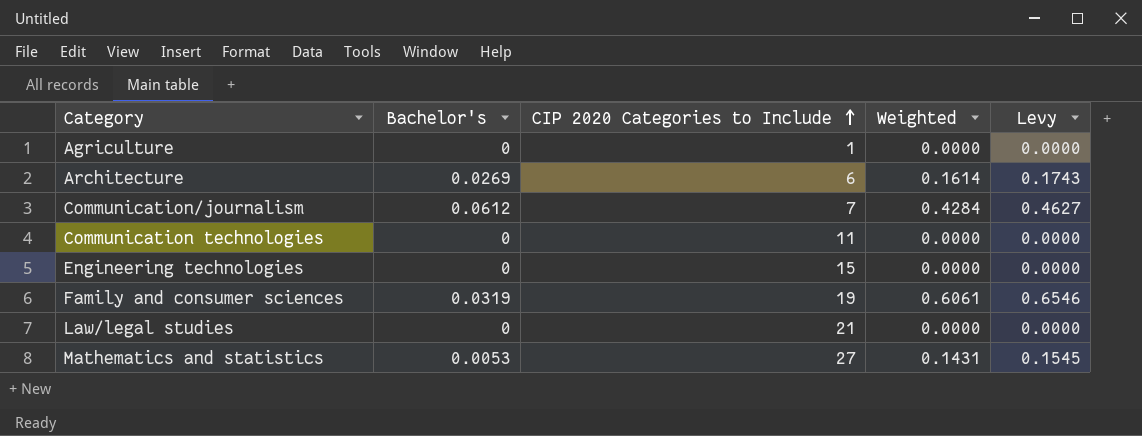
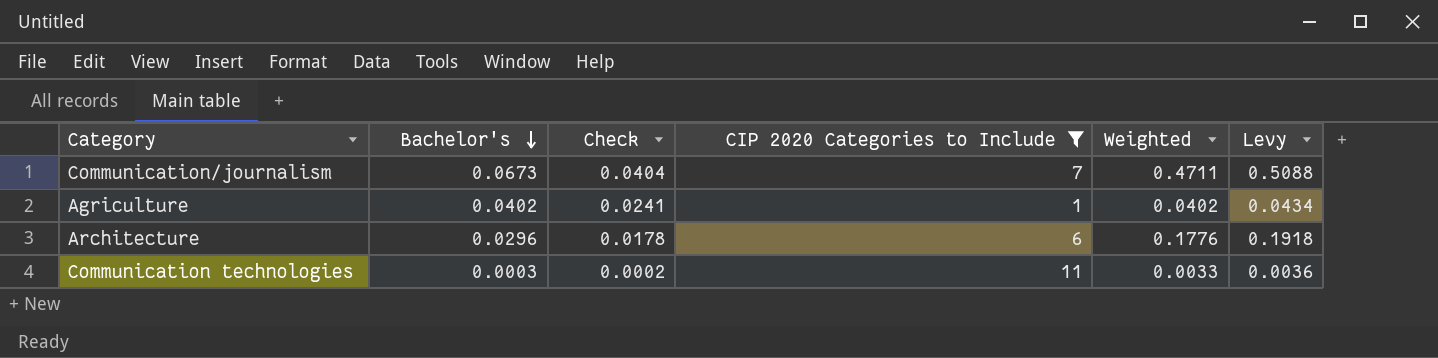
filter: none -> CIP 2020 Categories to Include <= 11
row order: CIP 2020 Categories to Include ascending -> Bachelor's descending
column Check | formula: none -> [Bachelor's] * 0.6
Communication/journalism | Bachelor's: 0.0612 -> 0.0673
Communication/journalism | Weighted: 0.4284 -> 0.4711
Communication/journalism | Levy: 0.4627 -> 0.5088
Agriculture | Bachelor's: 0 -> 0.0402
Agriculture | Weighted: 0.0000 -> 0.0402
Agriculture | Levy: 0.0000 -> 0.0434
Architecture | Bachelor's: 0.0269 -> 0.0296
Architecture | Weighted: 0.1614 -> 0.1776
Architecture | Levy: 0.1743 -> 0.1918
Communication technologies | Bachelor's: 0 -> 0.0003
Communication technologies | Weighted: 0.0000 -> 0.0033
Communication technologies | Levy: 0.0000 -> 0.0036

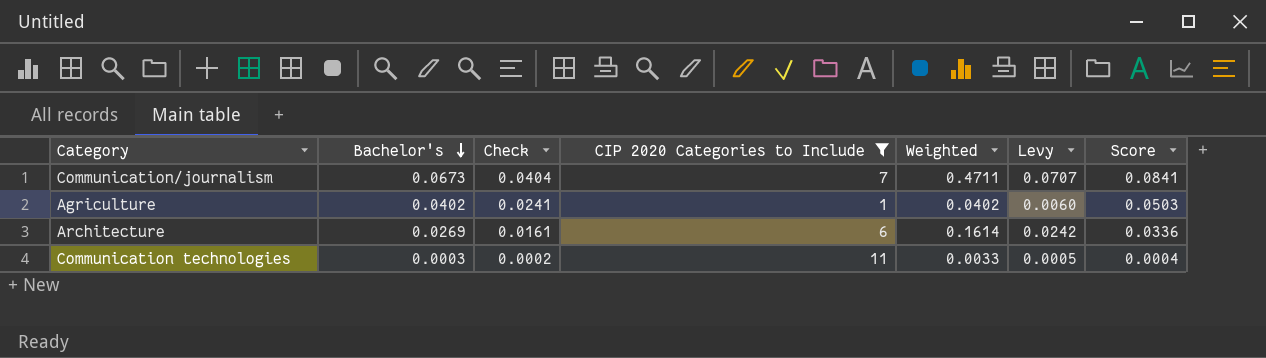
column Levy | formula: [Weighted] * 1.08 -> [Weighted] * 0.15
column Score | formula: none -> [Bachelor's] * 1.25
Architecture | Bachelor's: 0.0296 -> 0.0269
Architecture | Check: 0.0178 -> 0.0161
Architecture | Weighted: 0.1776 -> 0.1614

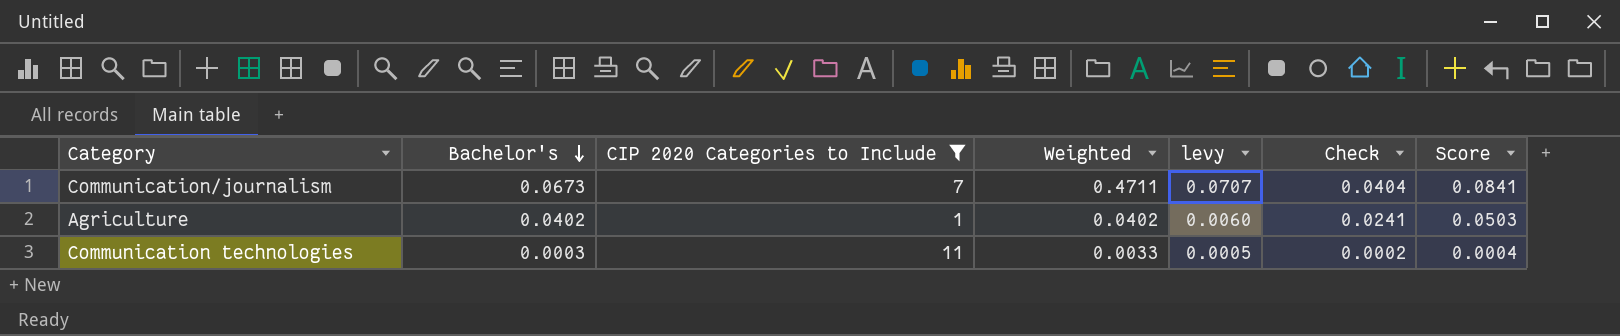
column name: Levy -> levy
column Check | position: 3 -> 6
row Architecture: 0.0269 | 0.0161 | 6 | 0.1614 | 0.0242 | 0.0336 -> none

